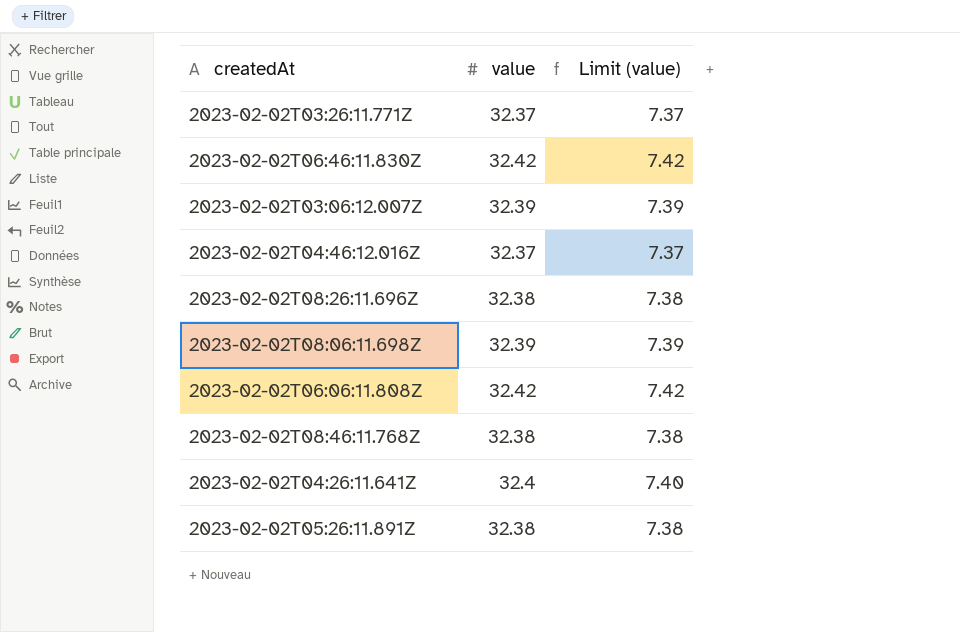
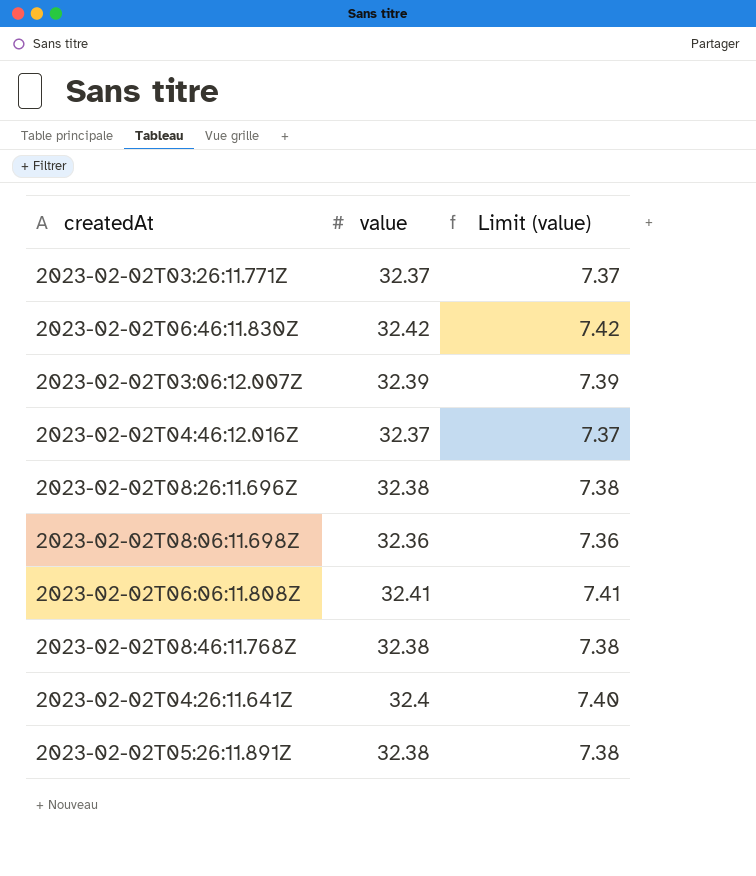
2023-02-02T08:06:11.698Z | value: 32.39 -> 32.36
2023-02-02T08:06:11.698Z | Limit (value): 7.39 -> 7.36
2023-02-02T06:06:11.808Z | value: 32.42 -> 32.41
2023-02-02T06:06:11.808Z | Limit (value): 7.42 -> 7.41

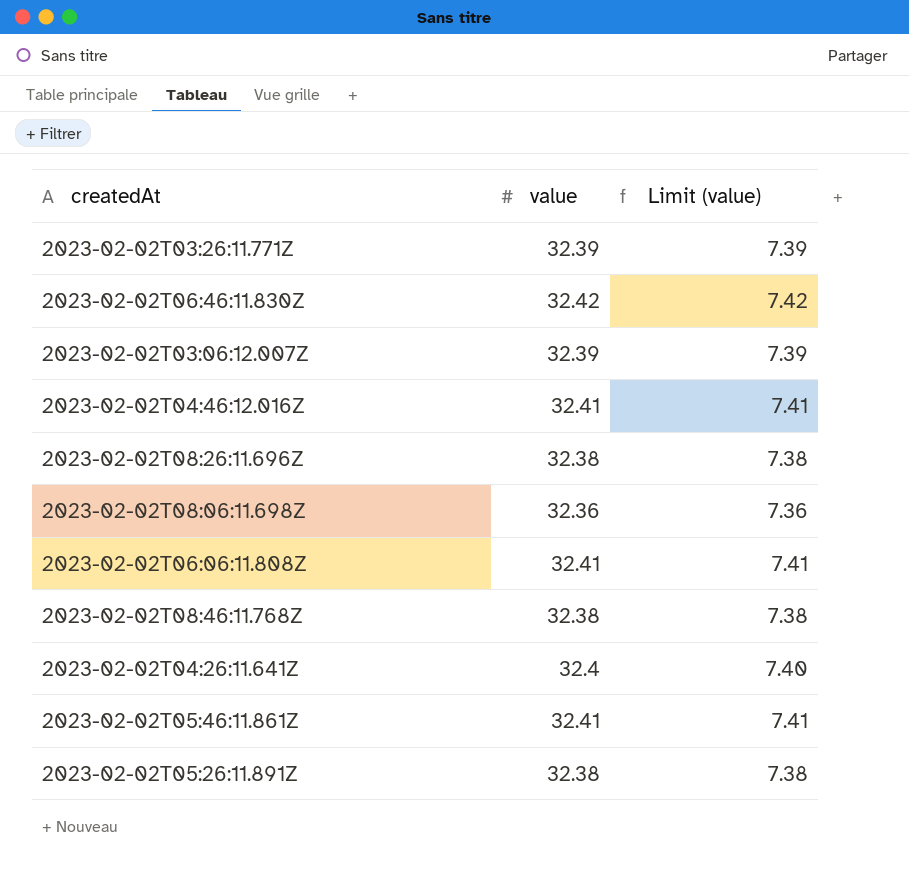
2023-02-02T03:26:11.771Z | value: 32.37 -> 32.39
2023-02-02T03:26:11.771Z | Limit (value): 7.37 -> 7.39
2023-02-02T04:46:12.016Z | value: 32.37 -> 32.41
2023-02-02T04:46:12.016Z | Limit (value): 7.37 -> 7.41
row 2023-02-02T05:46:11.861Z: none -> 32.41 | 7.41

